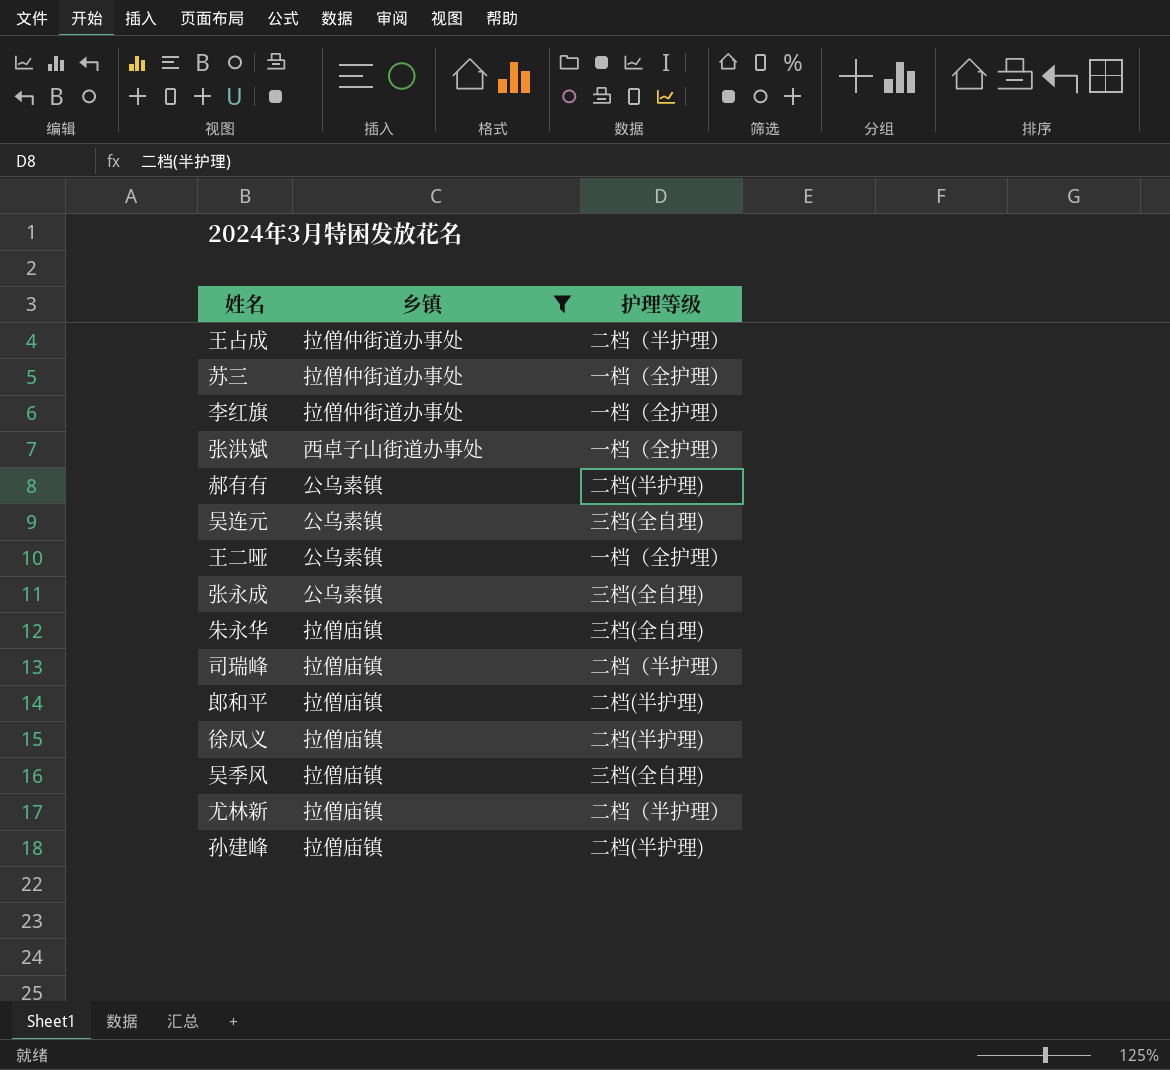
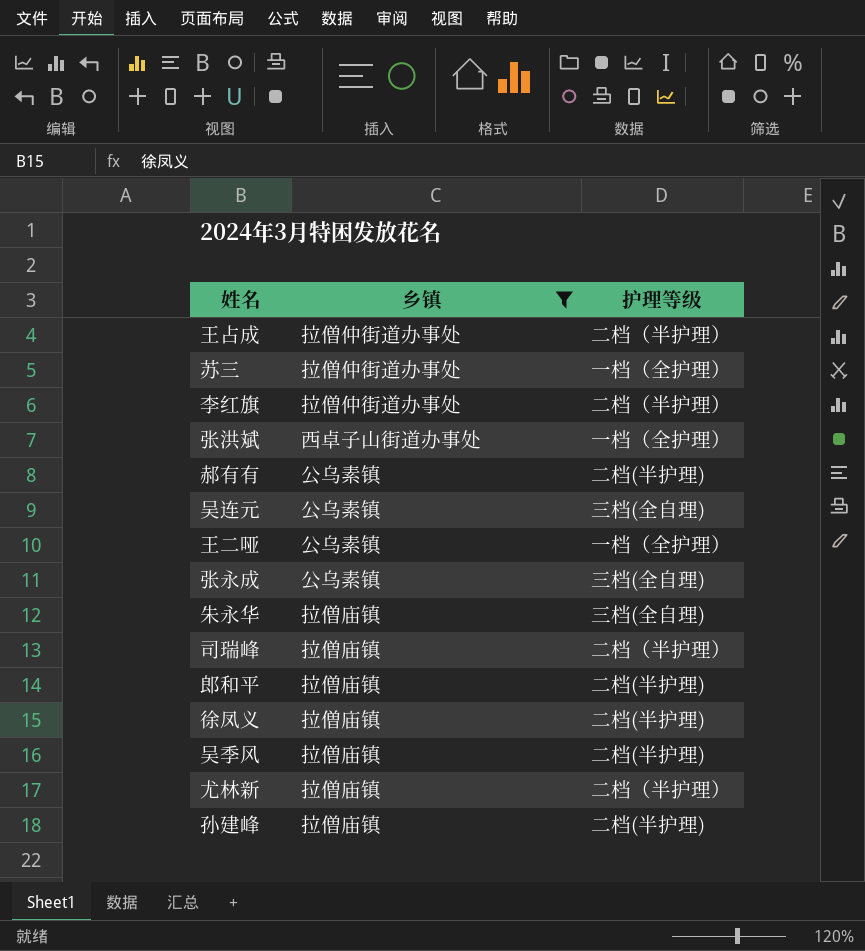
李红旗 | 护理等级: 一档（全护理） -> 二档（半护理）
吴季风 | 护理等级: 三档(全自理) -> 二档(半护理)

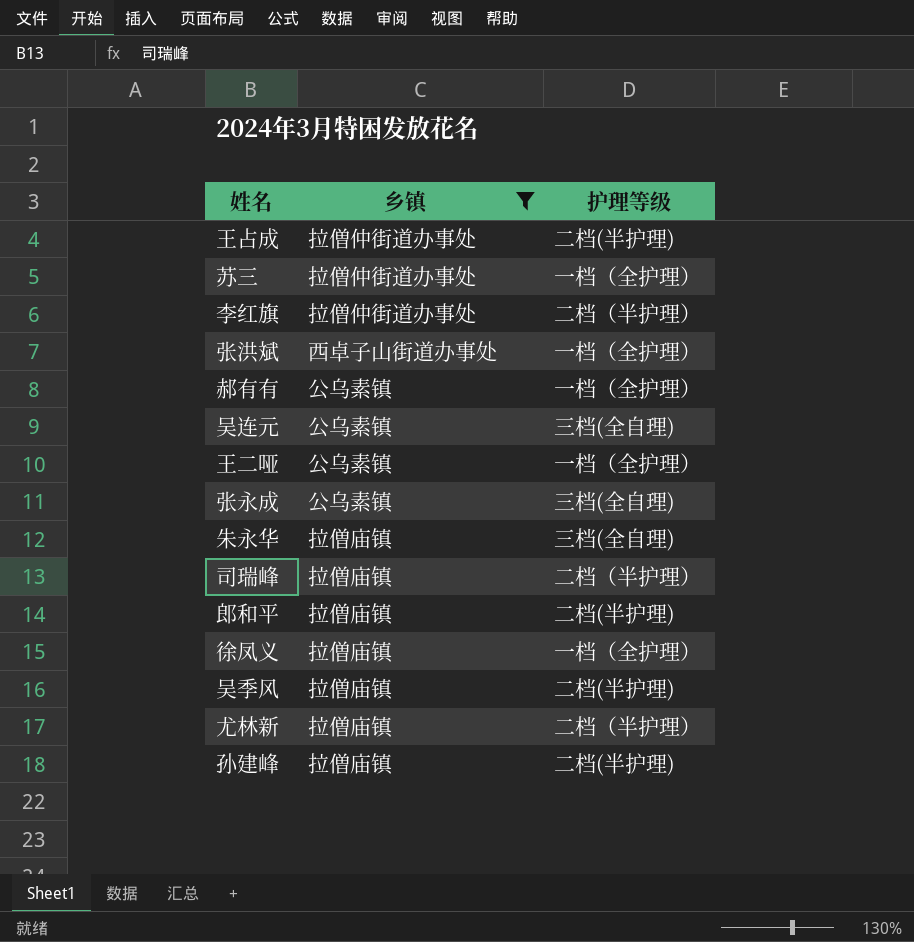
王占成 | 护理等级: 二档（半护理） -> 二档(半护理)
郝有有 | 护理等级: 二档(半护理) -> 一档（全护理）
徐凤义 | 护理等级: 二档(半护理) -> 一档（全护理）

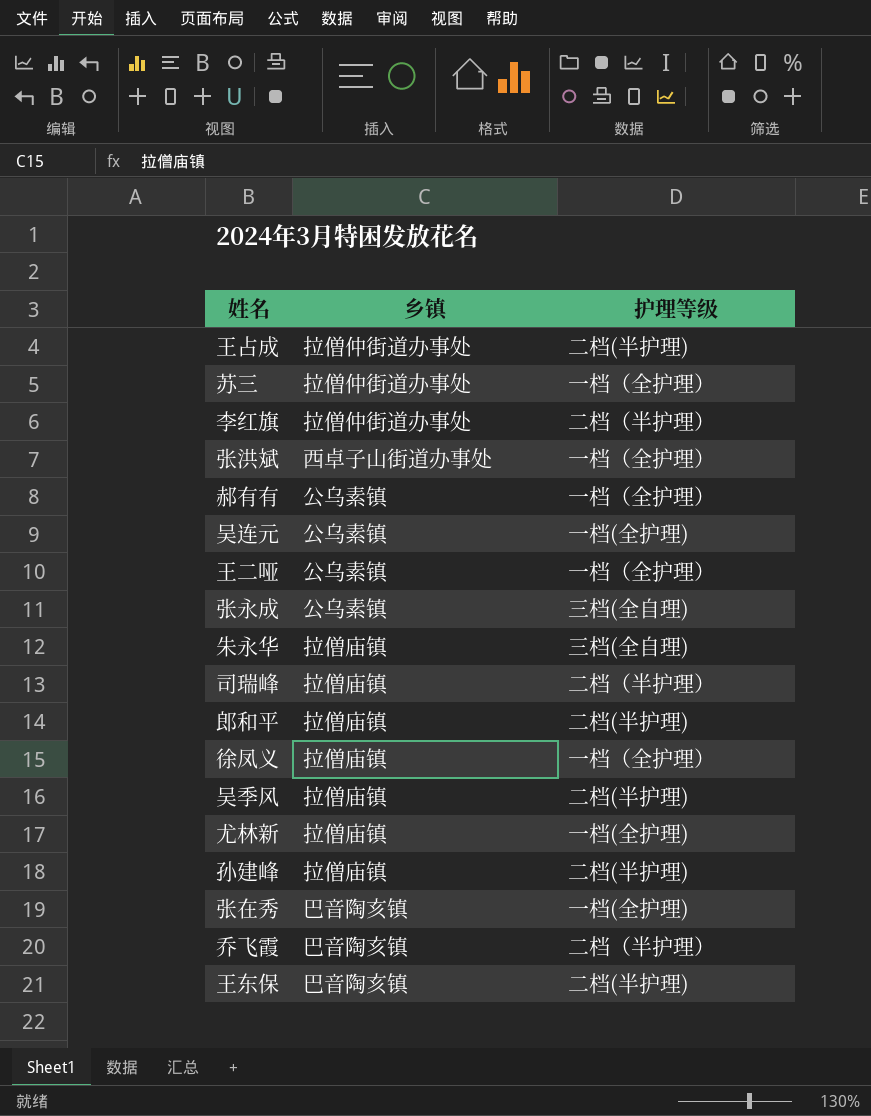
filter: 乡镇 != 巴音陶亥镇 -> none
吴连元 | 护理等级: 三档(全自理) -> 一档(全护理)
尤林新 | 护理等级: 二档（半护理） -> 一档(全护理)

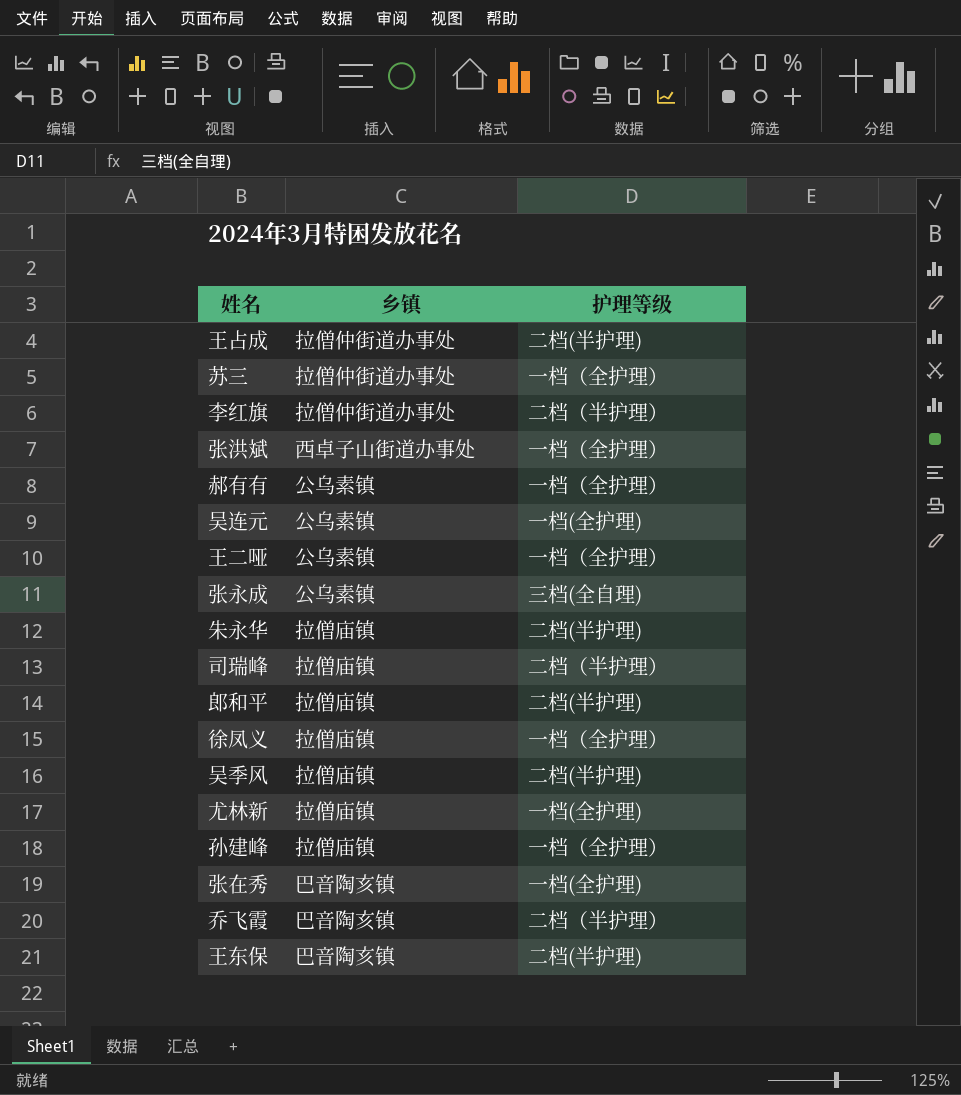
朱永华 | 护理等级: 三档(全自理) -> 二档(半护理)
孙建峰 | 护理等级: 二档(半护理) -> 一档（全护理）

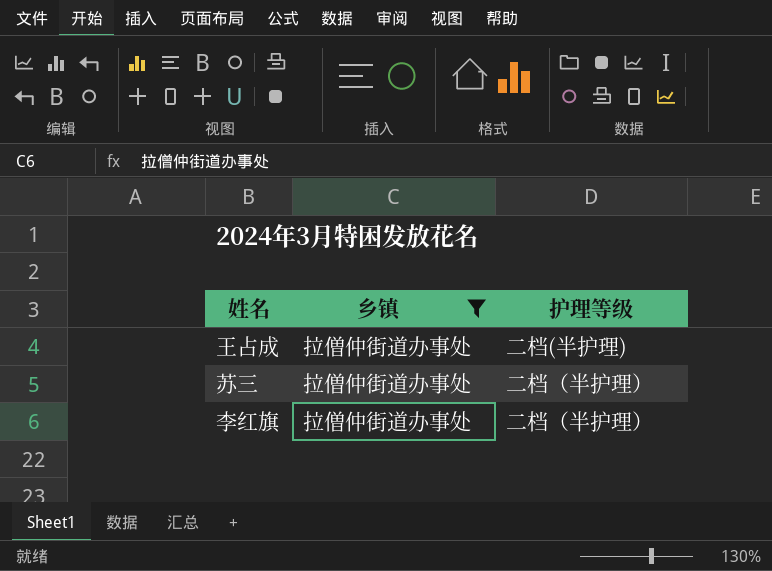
filter: none -> 乡镇 = 拉僧仲街道办事处
苏三 | 护理等级: 一档（全护理） -> 二档（半护理）

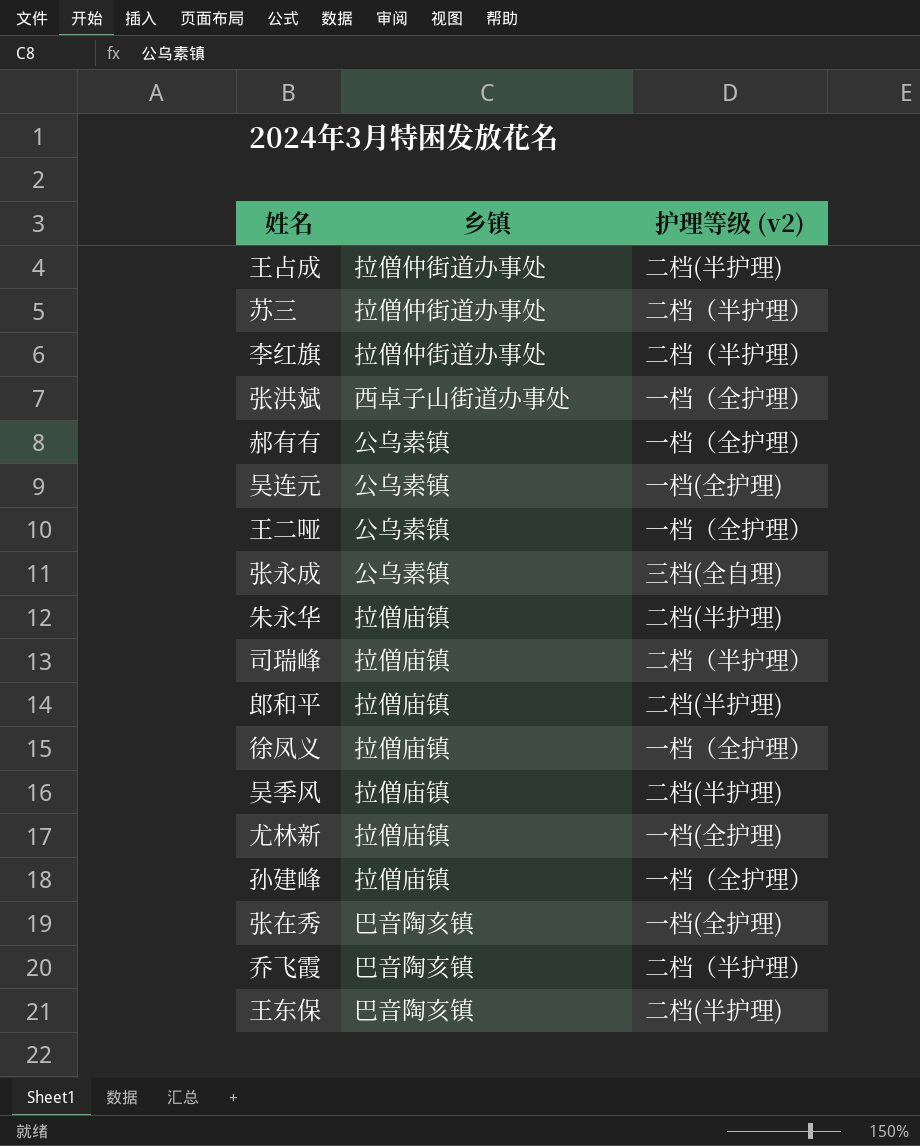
filter: 乡镇 = 拉僧仲街道办事处 -> none
column name: 护理等级 -> 护理等级 (v2)

